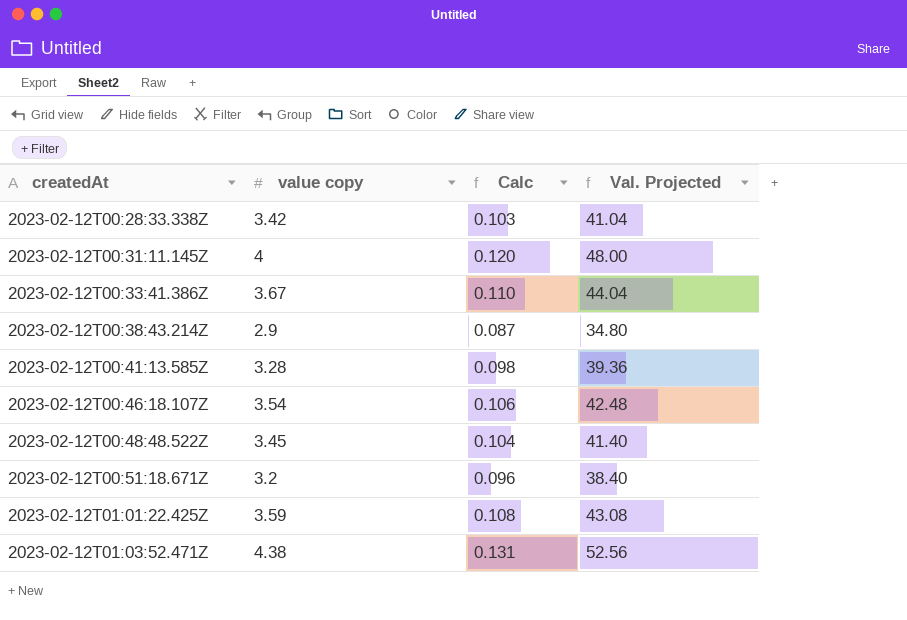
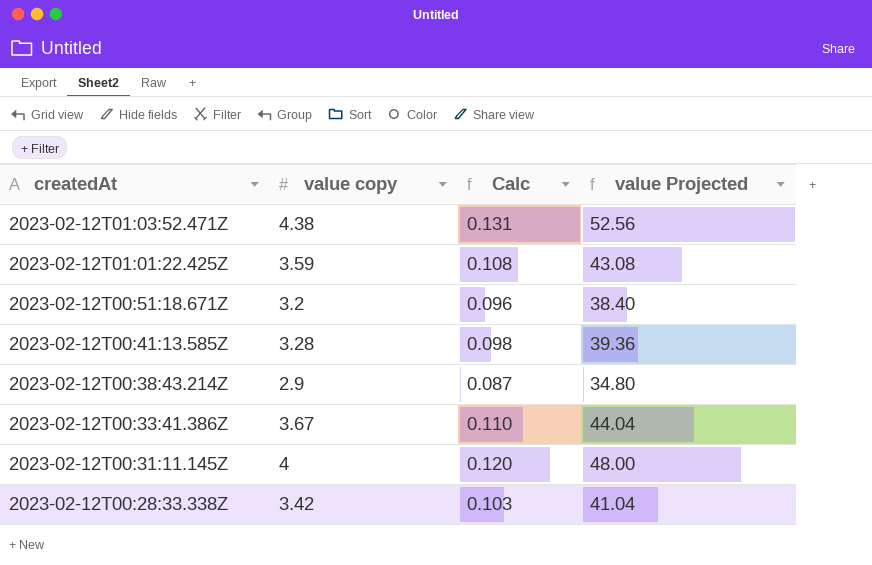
row order: createdAt ascending -> createdAt descending
column name: Val. Projected -> value Projected
row 2023-02-12T00:46:18.107Z: 3.54 | 0.106 | 42.48 -> none
row 2023-02-12T00:48:48.522Z: 3.45 | 0.104 | 41.40 -> none

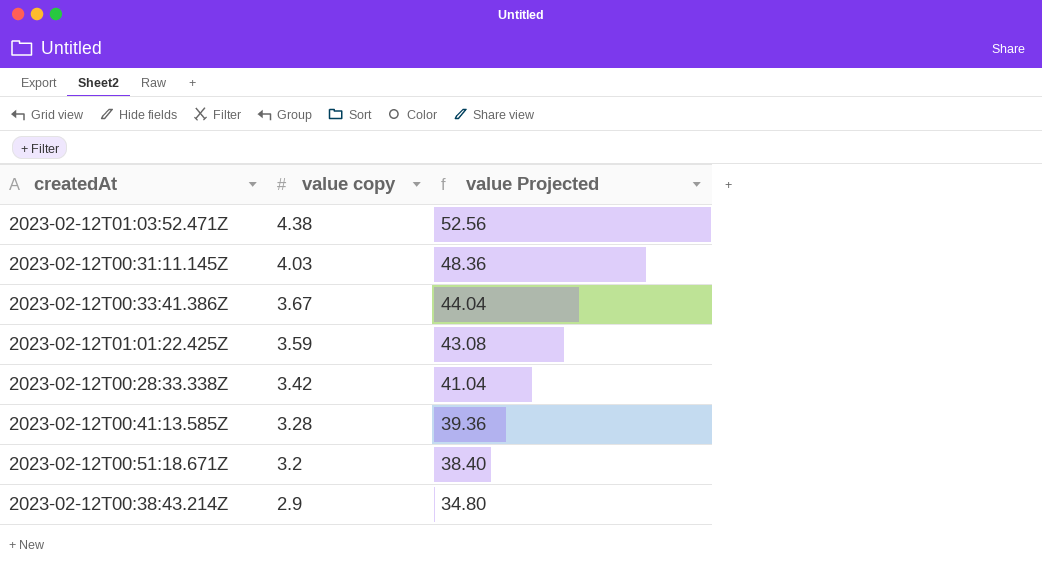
row order: createdAt descending -> value copy descending
column Calc | formula: [value copy] * 0.03 -> none
2023-02-12T00:31:11.145Z | value copy: 4 -> 4.03
2023-02-12T00:31:11.145Z | value Projected: 48.00 -> 48.36

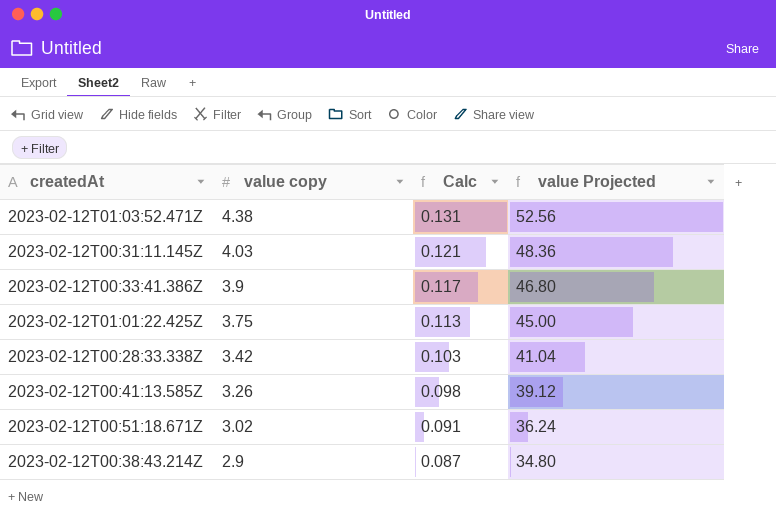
column Calc | formula: none -> [value copy] * 0.03
2023-02-12T00:33:41.386Z | value copy: 3.67 -> 3.9
2023-02-12T00:33:41.386Z | value Projected: 44.04 -> 46.80
2023-02-12T01:01:22.425Z | value copy: 3.59 -> 3.75
2023-02-12T01:01:22.425Z | value Projected: 43.08 -> 45.00
2023-02-12T00:41:13.585Z | value copy: 3.28 -> 3.26
2023-02-12T00:41:13.585Z | value Projected: 39.36 -> 39.12
2023-02-12T00:51:18.671Z | value copy: 3.2 -> 3.02
2023-02-12T00:51:18.671Z | value Projected: 38.40 -> 36.24

